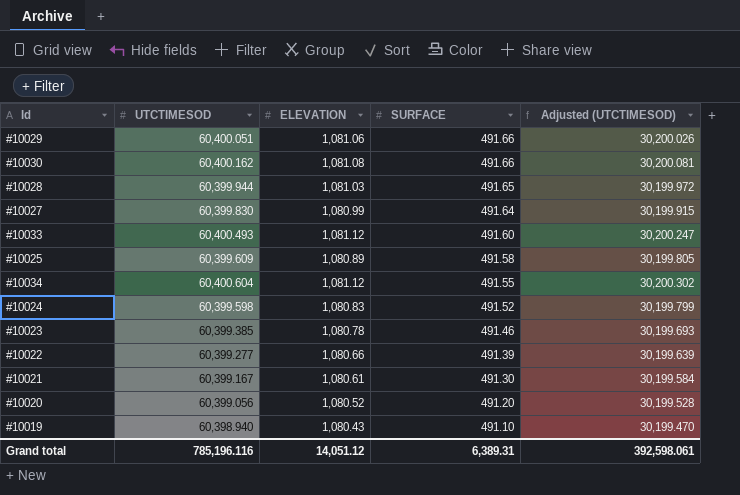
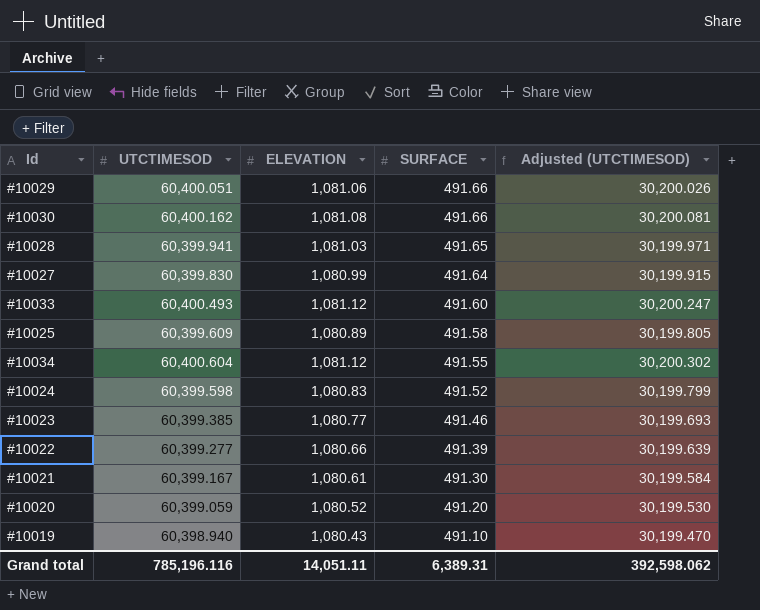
#10028 | UTCTIMESOD: 60,399.944 -> 60,399.941
#10028 | Adjusted (UTCTIMESOD): 30,199.972 -> 30,199.971
#10023 | ELEVATION: 1,080.78 -> 1,080.77
#10020 | UTCTIMESOD: 60,399.056 -> 60,399.059
#10020 | Adjusted (UTCTIMESOD): 30,199.528 -> 30,199.530
Grand total | ELEVATION: 14,051.12 -> 14,051.11
Grand total | Adjusted (UTCTIMESOD): 392,598.061 -> 392,598.062

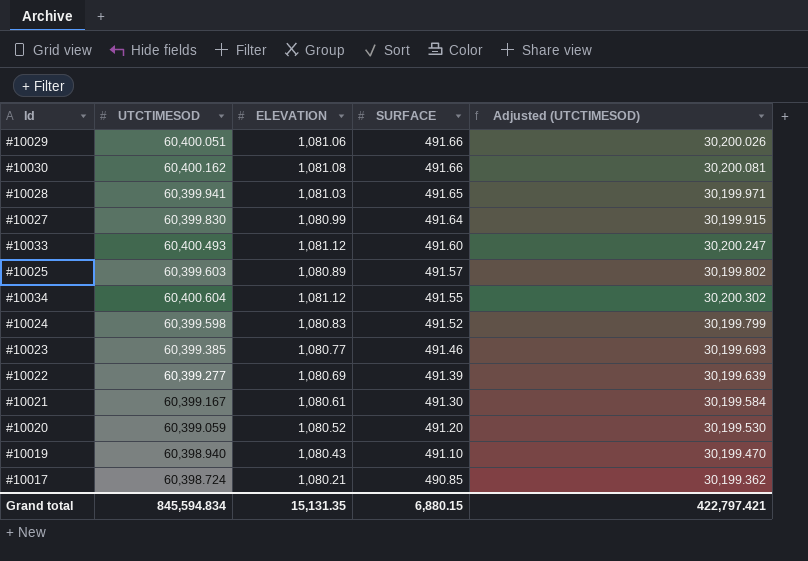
#10025 | UTCTIMESOD: 60,399.609 -> 60,399.603
#10025 | SURFACE: 491.58 -> 491.57
#10025 | Adjusted (UTCTIMESOD): 30,199.805 -> 30,199.802
#10022 | ELEVATION: 1,080.66 -> 1,080.69
row #10017: none -> 60,398.724 | 1,080.21 | 490.85 | 30,199.362
Grand total | UTCTIMESOD: 785,196.116 -> 845,594.834
Grand total | ELEVATION: 14,051.11 -> 15,131.35
Grand total | SURFACE: 6,389.31 -> 6,880.15
Grand total | Adjusted (UTCTIMESOD): 392,598.062 -> 422,797.421

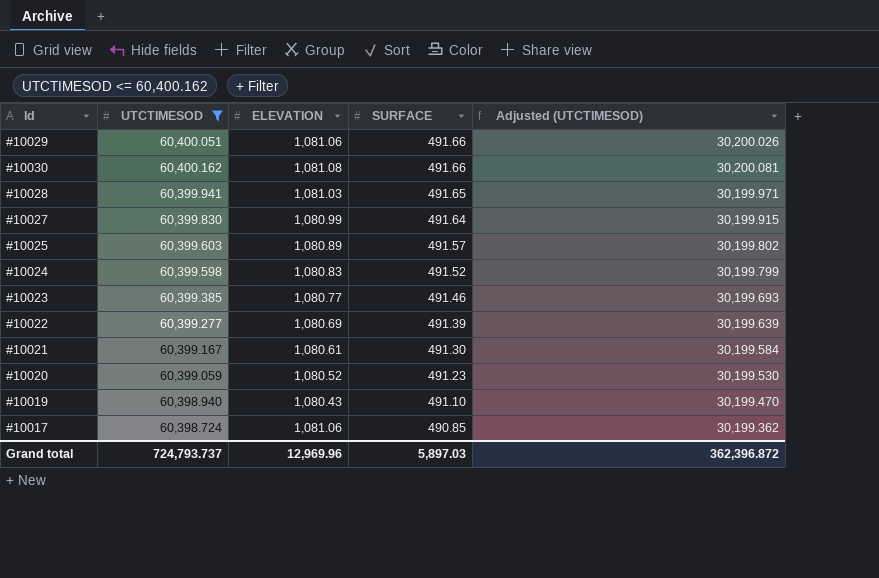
filter: none -> UTCTIMESOD <= 60,400.162
#10020 | SURFACE: 491.20 -> 491.23
#10017 | ELEVATION: 1,080.21 -> 1,081.06
Grand total | UTCTIMESOD: 845,594.834 -> 724,793.737
Grand total | ELEVATION: 15,131.35 -> 12,969.96
Grand total | SURFACE: 6,880.15 -> 5,897.03
Grand total | Adjusted (UTCTIMESOD): 422,797.421 -> 362,396.872

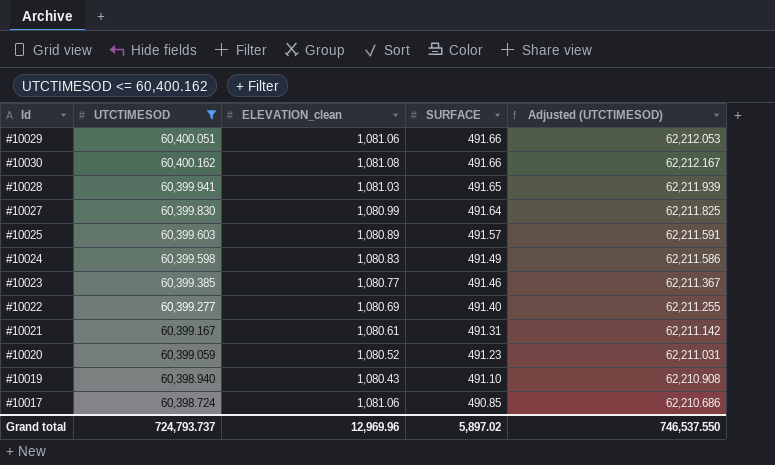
column name: ELEVATION -> ELEVATION_clean
column Adjusted (UTCTIMESOD) | formula: [UTCTIMESOD] * 0.5 -> [UTCTIMESOD] * 1.03
#10024 | SURFACE: 491.52 -> 491.49
#10022 | SURFACE: 491.39 -> 491.40
#10021 | SURFACE: 491.30 -> 491.31
Grand total | SURFACE: 5,897.03 -> 5,897.02
Grand total | Adjusted (UTCTIMESOD): 362,396.872 -> 746,537.550

